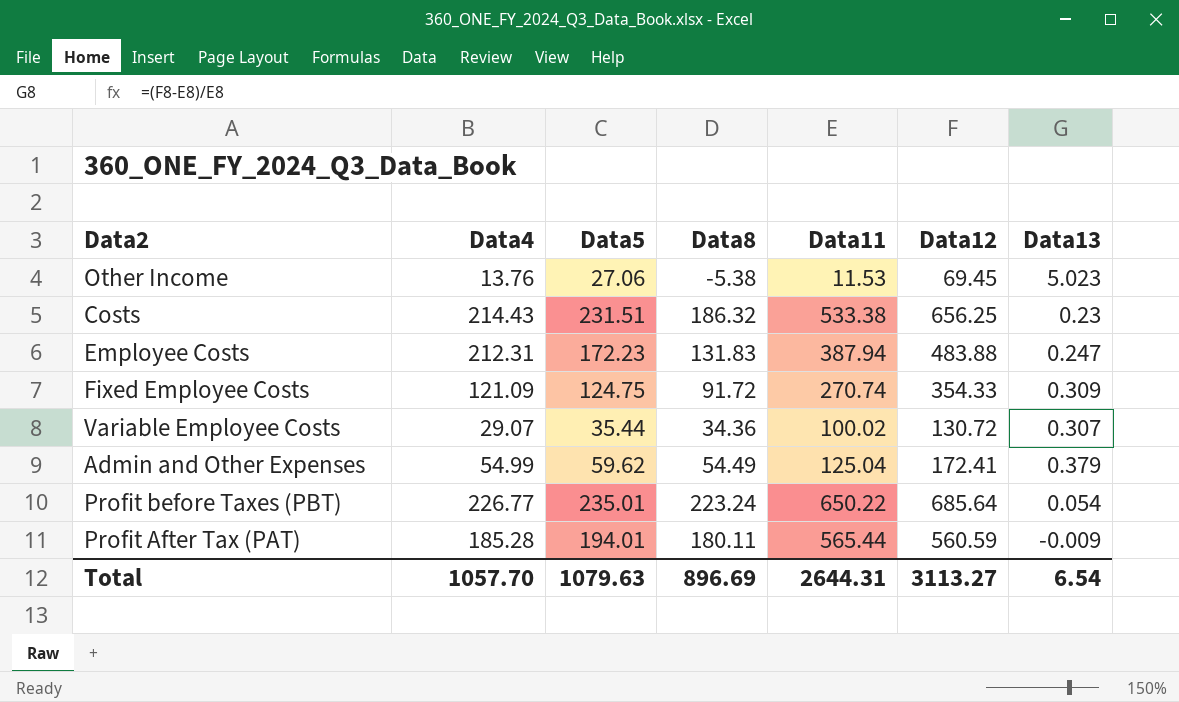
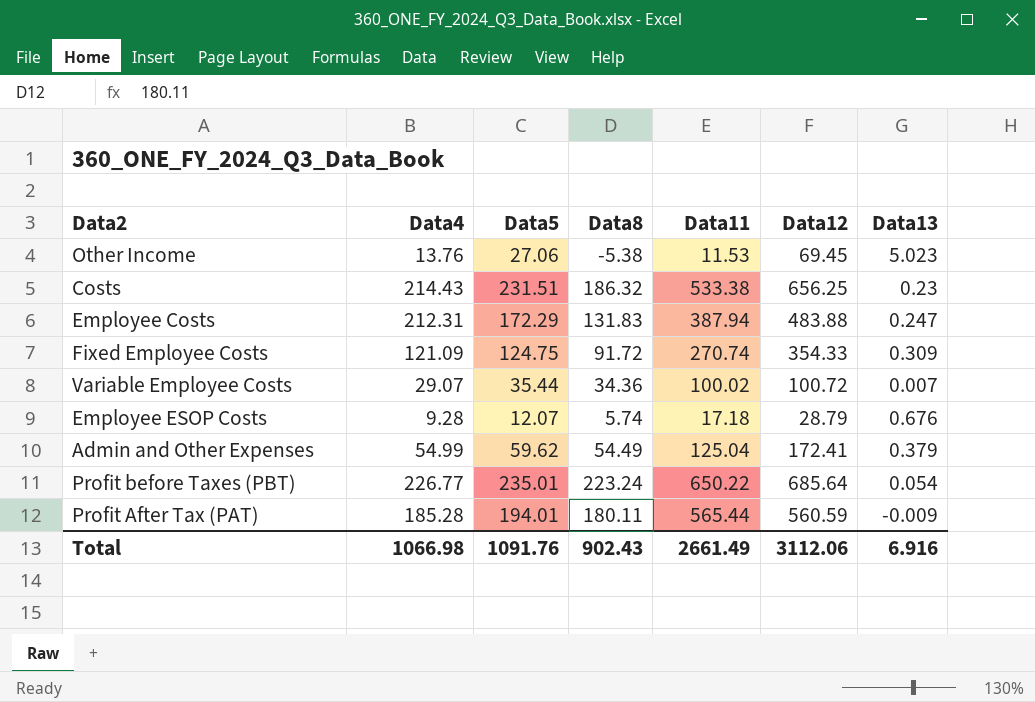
Employee Costs | Data5: 172.23 -> 172.29
Variable Employee Costs | Data12: 130.72 -> 100.72
Variable Employee Costs | Data13: 0.307 -> 0.007
row Employee ESOP Costs: none -> 9.28 | 12.07 | 5.74 | 17.18 | 28.79 | 0.676
Total | Data4: 1057.70 -> 1066.98
Total | Data5: 1079.63 -> 1091.76
Total | Data8: 896.69 -> 902.43
Total | Data11: 2644.31 -> 2661.49
Total | Data12: 3113.27 -> 3112.06
Total | Data13: 6.54 -> 6.916

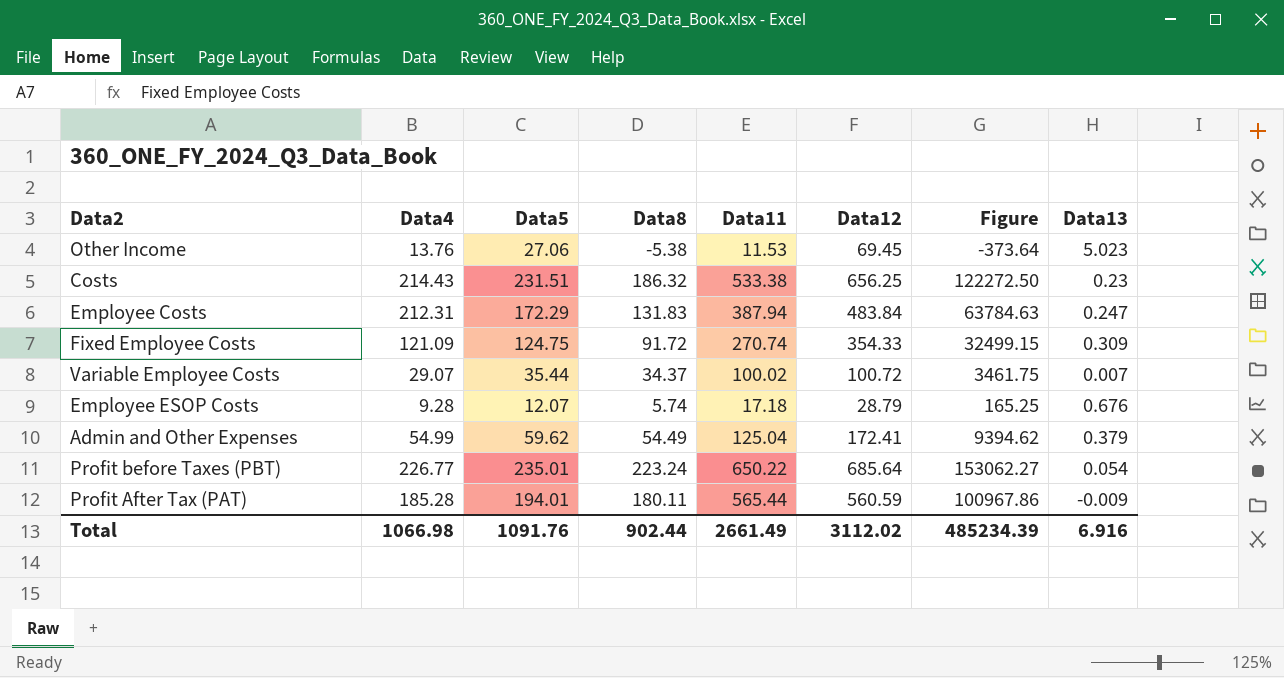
column Figure | formula: none -> [Data8] * [Data12]
Employee Costs | Data12: 483.88 -> 483.84
Variable Employee Costs | Data8: 34.36 -> 34.37
Total | Data8: 902.43 -> 902.44
Total | Data12: 3112.06 -> 3112.02

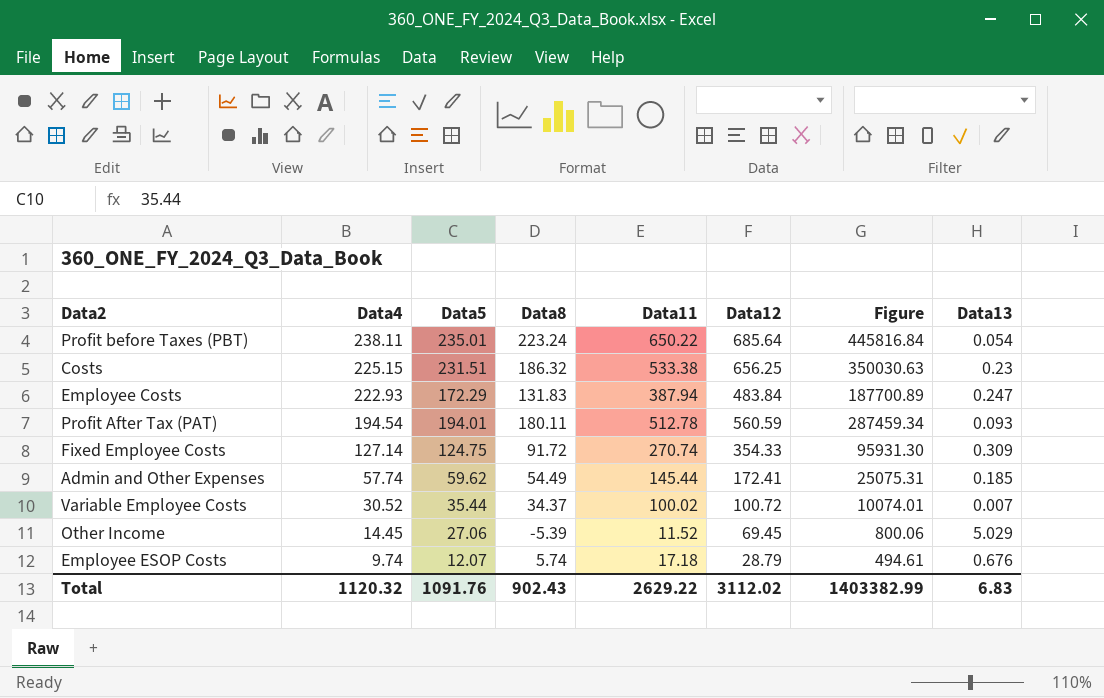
row order: none -> Data4 descending
column Figure | formula: [Data8] * [Data12] -> [Data11] * [Data12]
Profit before Taxes (PBT) | Data4: 226.77 -> 238.11
Costs | Data4: 214.43 -> 225.15
Employee Costs | Data4: 212.31 -> 222.93
Profit After Tax (PAT) | Data4: 185.28 -> 194.54
Profit After Tax (PAT) | Data11: 565.44 -> 512.78
Profit After Tax (PAT) | Data13: -0.009 -> 0.093
Fixed Employee Costs | Data4: 121.09 -> 127.14
Admin and Other Expenses | Data4: 54.99 -> 57.74
Admin and Other Expenses | Data11: 125.04 -> 145.44
Admin and Other Expenses | Data13: 0.379 -> 0.185
Variable Employee Costs | Data4: 29.07 -> 30.52
Other Income | Data4: 13.76 -> 14.45
Other Income | Data8: -5.38 -> -5.39
Other Income | Data11: 11.53 -> 11.52
Other Income | Data13: 5.023 -> 5.029
Employee ESOP Costs | Data4: 9.28 -> 9.74
Total | Data4: 1066.98 -> 1120.32
Total | Data8: 902.44 -> 902.43
Total | Data11: 2661.49 -> 2629.22
Total | Figure: 485234.39 -> 1403382.99
Total | Data13: 6.916 -> 6.83

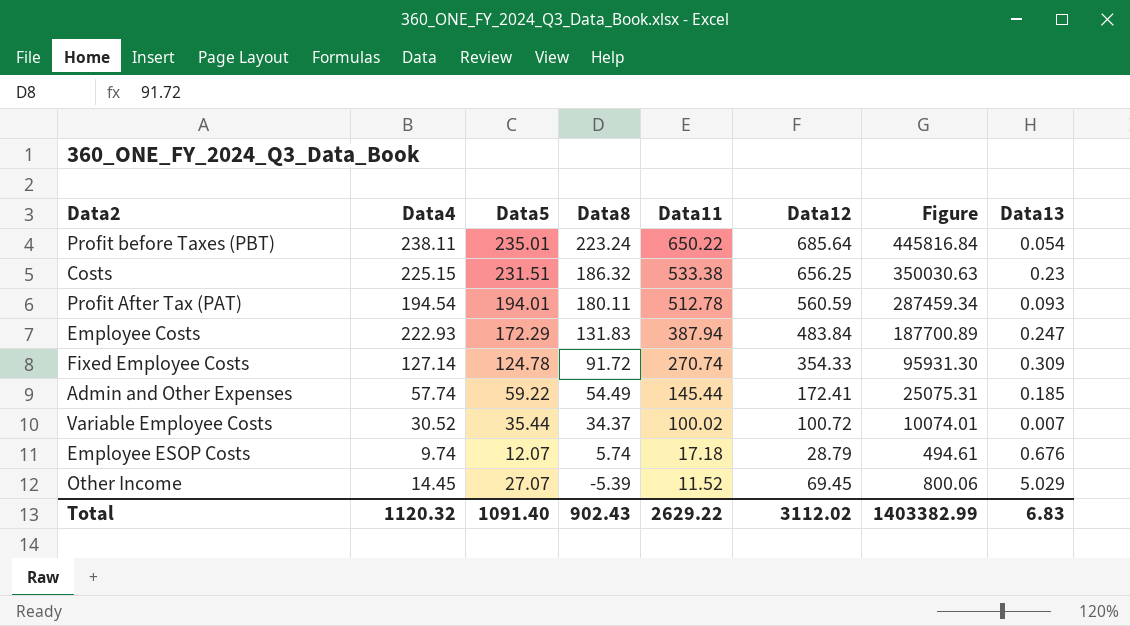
row order: Data4 descending -> Data8 descending
Fixed Employee Costs | Data5: 124.75 -> 124.78
Admin and Other Expenses | Data5: 59.62 -> 59.22
Other Income | Data5: 27.06 -> 27.07
Total | Data5: 1091.76 -> 1091.40

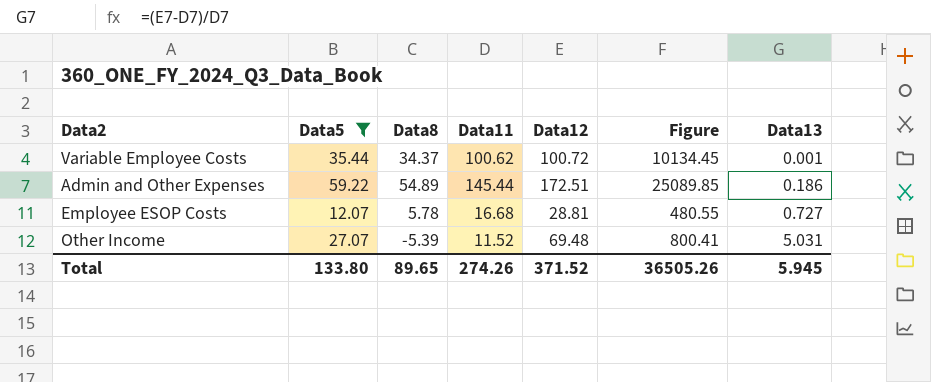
filter: none -> Data5 <= 59.22
row order: Data8 descending -> Data13 ascending
column Data4 | position: 2 -> none
Variable Employee Costs | Data11: 100.02 -> 100.62
Variable Employee Costs | Figure: 10074.01 -> 10134.45
Variable Employee Costs | Data13: 0.007 -> 0.001
Admin and Other Expenses | Data8: 54.49 -> 54.89
Admin and Other Expenses | Data12: 172.41 -> 172.51
Admin and Other Expenses | Figure: 25075.31 -> 25089.85
Admin and Other Expenses | Data13: 0.185 -> 0.186
Employee ESOP Costs | Data8: 5.74 -> 5.78
Employee ESOP Costs | Data11: 17.18 -> 16.68
Employee ESOP Costs | Data12: 28.79 -> 28.81
Employee ESOP Costs | Figure: 494.61 -> 480.55
Employee ESOP Costs | Data13: 0.676 -> 0.727
Other Income | Data12: 69.45 -> 69.48
Other Income | Figure: 800.06 -> 800.41
Other Income | Data13: 5.029 -> 5.031
Total | Data5: 1091.40 -> 133.80
Total | Data8: 902.43 -> 89.65
Total | Data11: 2629.22 -> 274.26
Total | Data12: 3112.02 -> 371.52
Total | Figure: 1403382.99 -> 36505.26
Total | Data13: 6.83 -> 5.945

